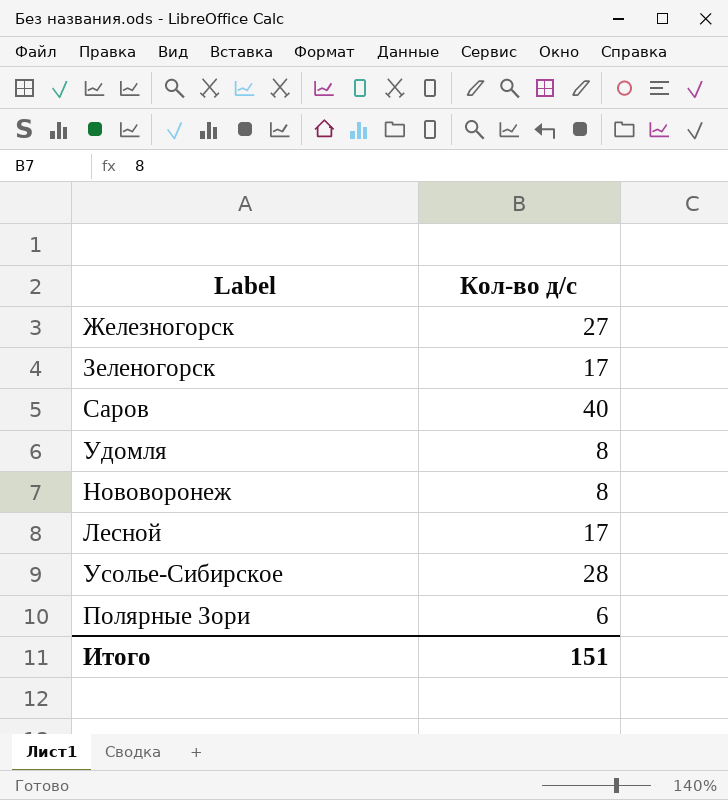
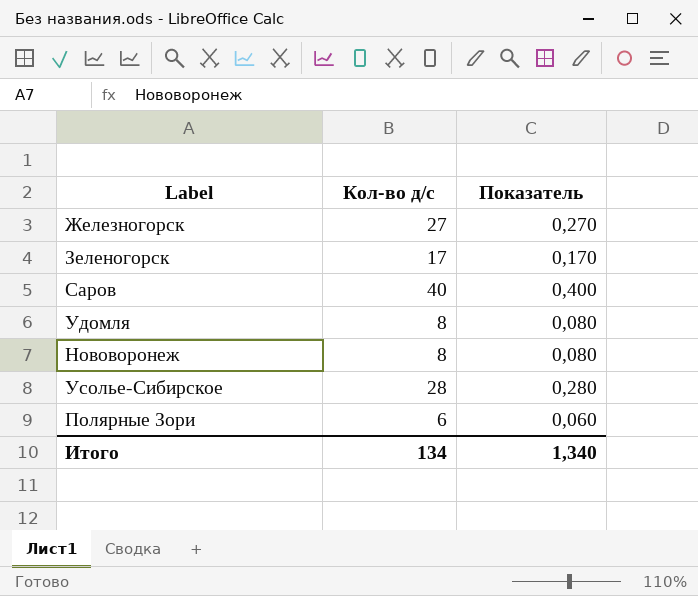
column Показатель | formula: none -> [Кол-во д/с] * 0,01
row Лесной: 17 -> none
Итого | Кол-во д/с: 151 -> 134

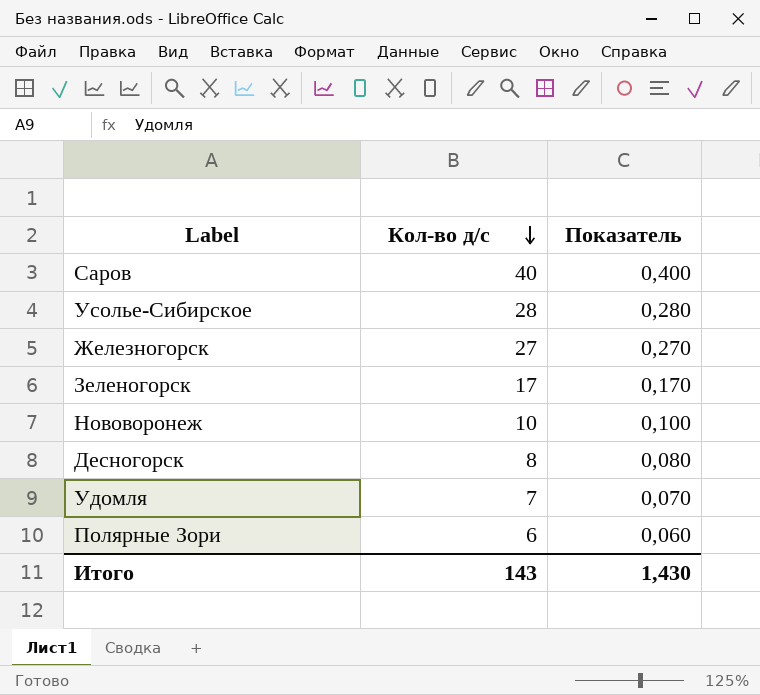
row order: none -> Кол-во д/с descending
Нововоронеж | Кол-во д/с: 8 -> 10
Нововоронеж | Показатель: 0,080 -> 0,100
row Десногорск: none -> 8 | 0,080
Удомля | Кол-во д/с: 8 -> 7
Удомля | Показатель: 0,080 -> 0,070
Итого | Кол-во д/с: 134 -> 143
Итого | Показатель: 1,340 -> 1,430

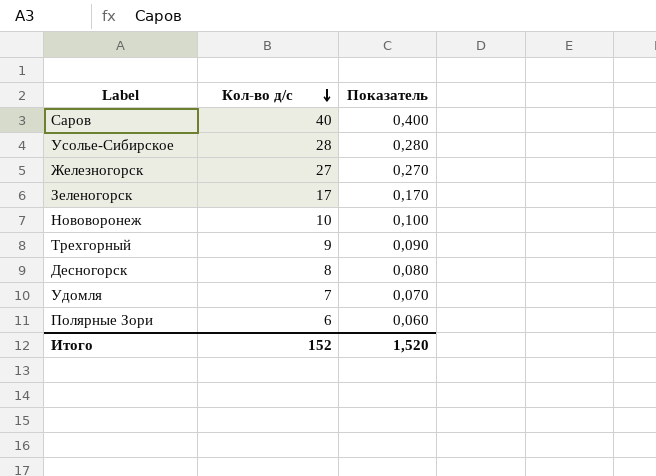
row Трехгорный: none -> 9 | 0,090
Итого | Кол-во д/с: 143 -> 152
Итого | Показатель: 1,430 -> 1,520

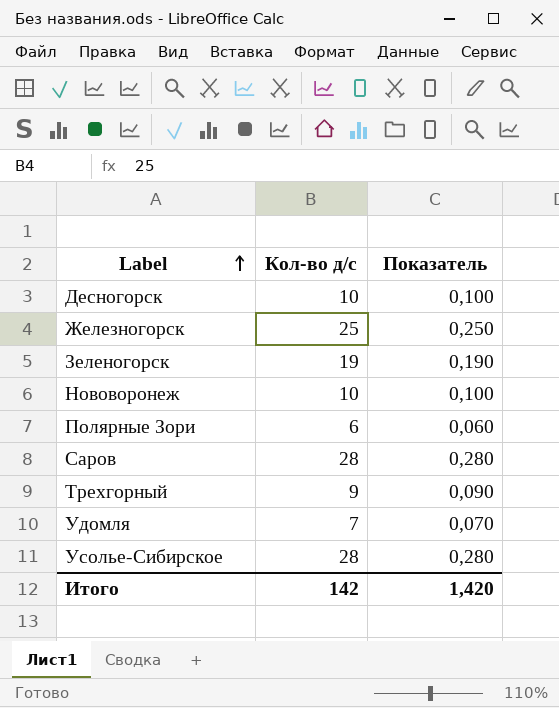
row order: Кол-во д/с descending -> Label ascending
Десногорск | Кол-во д/с: 8 -> 10
Десногорск | Показатель: 0,080 -> 0,100
Железногорск | Кол-во д/с: 27 -> 25
Железногорск | Показатель: 0,270 -> 0,250
Зеленогорск | Кол-во д/с: 17 -> 19
Зеленогорск | Показатель: 0,170 -> 0,190
Саров | Кол-во д/с: 40 -> 28
Саров | Показатель: 0,400 -> 0,280
Итого | Кол-во д/с: 152 -> 142
Итого | Показатель: 1,520 -> 1,420

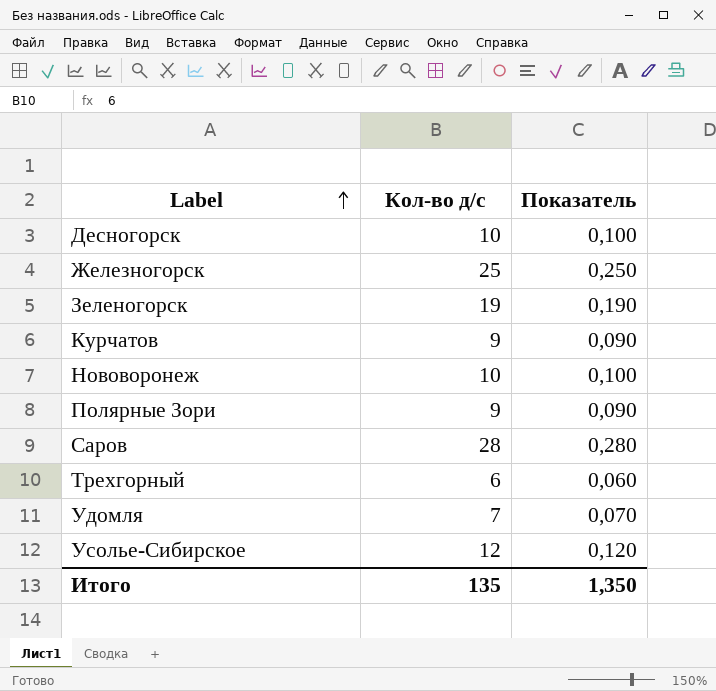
row Курчатов: none -> 9 | 0,090
Полярные Зори | Кол-во д/с: 6 -> 9
Полярные Зори | Показатель: 0,060 -> 0,090
Трехгорный | Кол-во д/с: 9 -> 6
Трехгорный | Показатель: 0,090 -> 0,060
Усолье-Сибирское | Кол-во д/с: 28 -> 12
Усолье-Сибирское | Показатель: 0,280 -> 0,120
Итого | Кол-во д/с: 142 -> 135
Итого | Показатель: 1,420 -> 1,350

